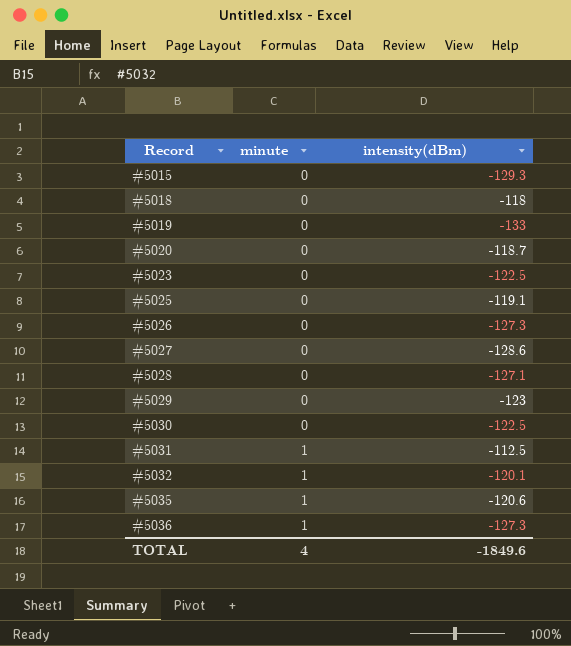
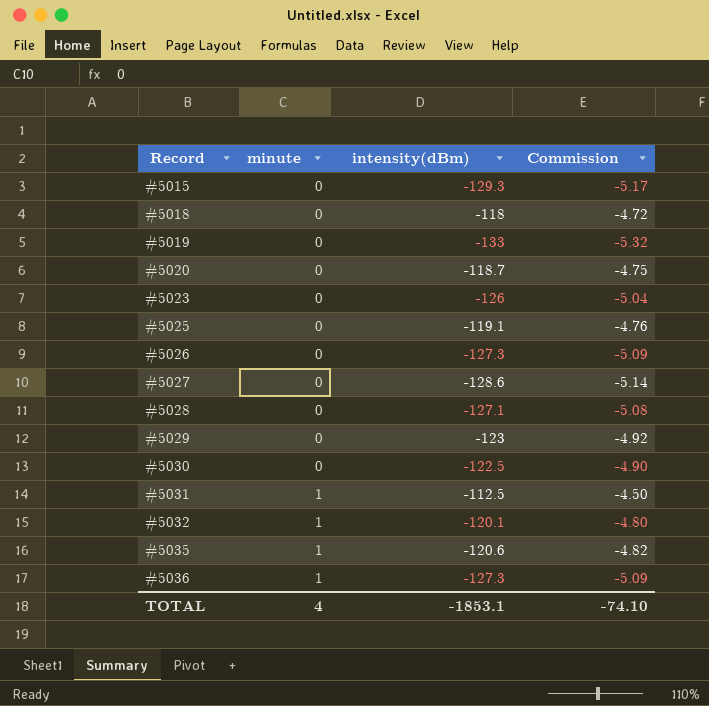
column Commission | formula: none -> [intensity(dBm)] * 0.04
#5023 | intensity(dBm): -122.5 -> -126
TOTAL | intensity(dBm): -1849.6 -> -1853.1

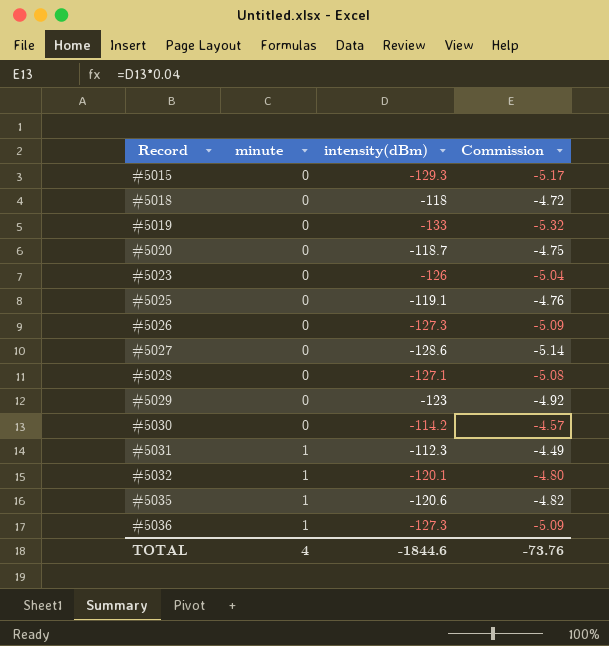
#5030 | intensity(dBm): -122.5 -> -114.2
#5030 | Commission: -4.90 -> -4.57
#5031 | intensity(dBm): -112.5 -> -112.3
#5031 | Commission: -4.50 -> -4.49
TOTAL | intensity(dBm): -1853.1 -> -1844.6
TOTAL | Commission: -74.10 -> -73.76

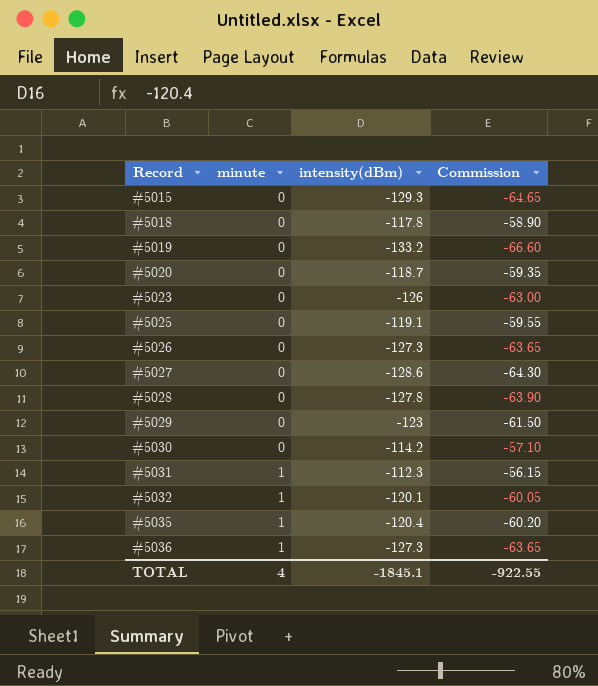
column Commission | formula: [intensity(dBm)] * 0.04 -> [intensity(dBm)] * 0.5
#5018 | intensity(dBm): -118 -> -117.8
#5019 | intensity(dBm): -133 -> -133.2
#5028 | intensity(dBm): -127.1 -> -127.8
#5035 | intensity(dBm): -120.6 -> -120.4
TOTAL | intensity(dBm): -1844.6 -> -1845.1
TOTAL | Commission: -73.76 -> -922.55

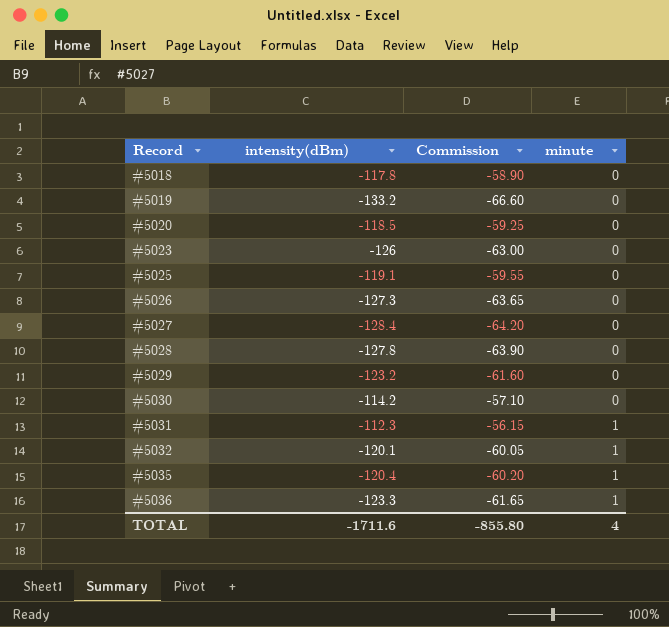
column minute | position: 2 -> 4
row #5015: 0 | -129.3 | -64.65 -> none
#5020 | intensity(dBm): -118.7 -> -118.5
#5020 | Commission: -59.35 -> -59.25
#5027 | intensity(dBm): -128.6 -> -128.4
#5027 | Commission: -64.30 -> -64.20
#5029 | intensity(dBm): -123 -> -123.2
#5029 | Commission: -61.50 -> -61.60
#5036 | intensity(dBm): -127.3 -> -123.3
#5036 | Commission: -63.65 -> -61.65
TOTAL | intensity(dBm): -1845.1 -> -1711.6
TOTAL | Commission: -922.55 -> -855.80

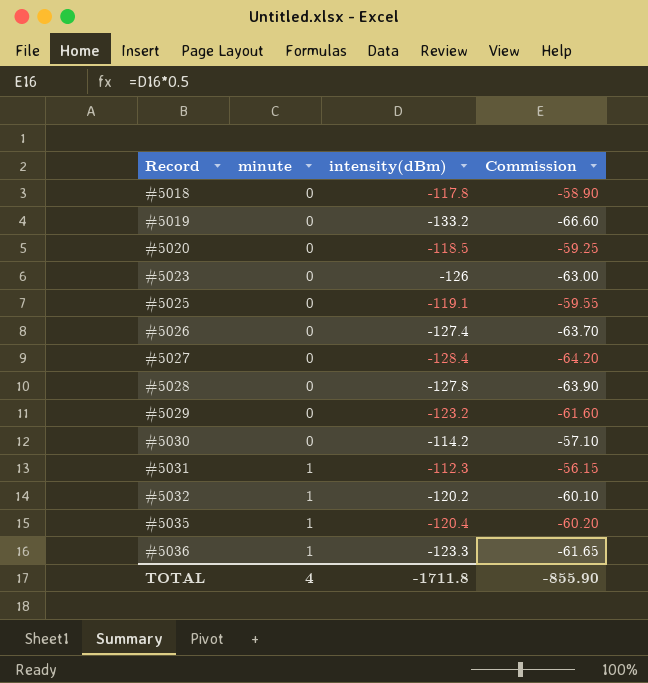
column minute | position: 4 -> 2
#5026 | intensity(dBm): -127.3 -> -127.4
#5026 | Commission: -63.65 -> -63.70
#5032 | intensity(dBm): -120.1 -> -120.2
#5032 | Commission: -60.05 -> -60.10
TOTAL | intensity(dBm): -1711.6 -> -1711.8
TOTAL | Commission: -855.80 -> -855.90

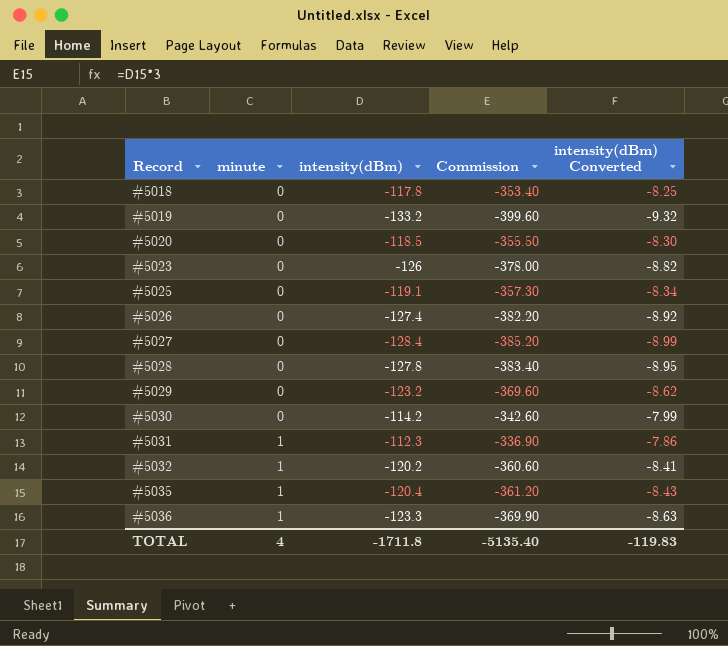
column Commission | formula: [intensity(dBm)] * 0.5 -> [intensity(dBm)] * 3
column intensity(dBm) Converted | formula: none -> [intensity(dBm)] * 0.07
TOTAL | Commission: -855.90 -> -5135.40

